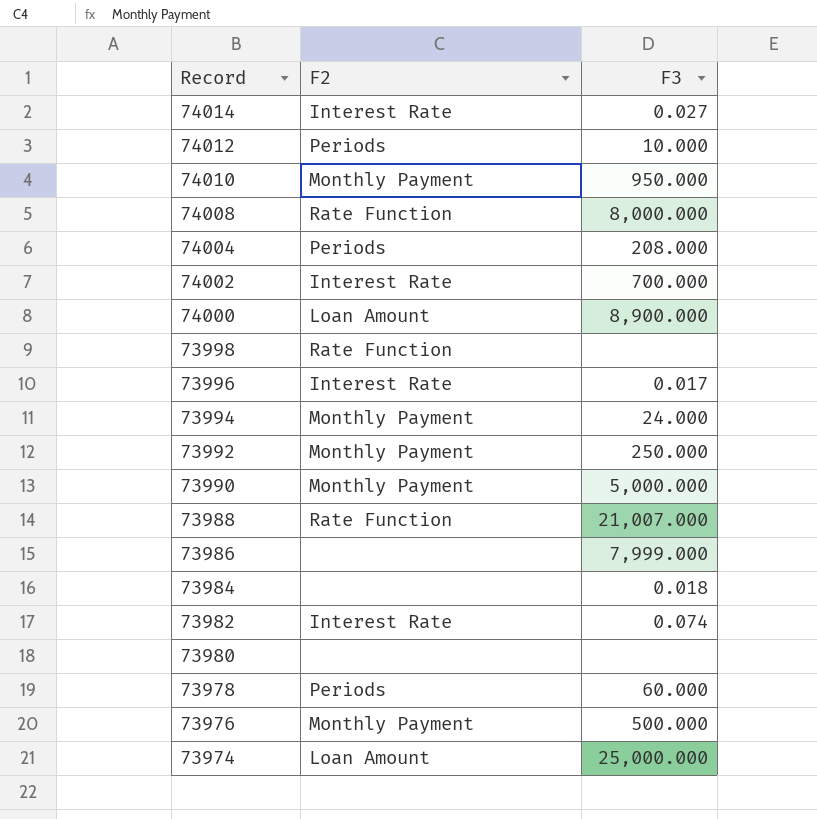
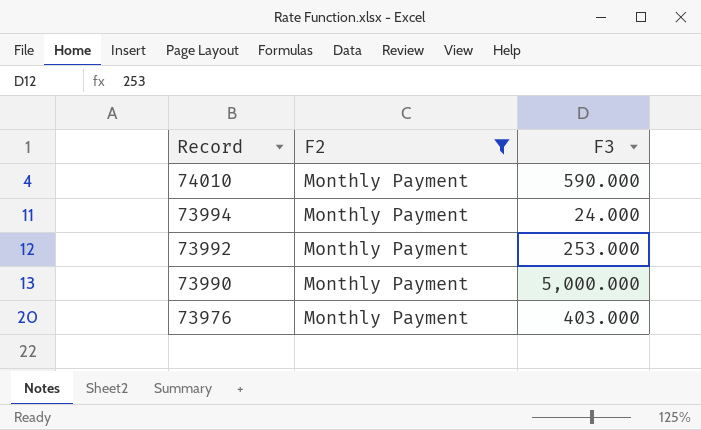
filter: none -> F2 = Monthly Payment
74010 | F3: 950.000 -> 590.000
73992 | F3: 250.000 -> 253.000
73976 | F3: 500.000 -> 403.000

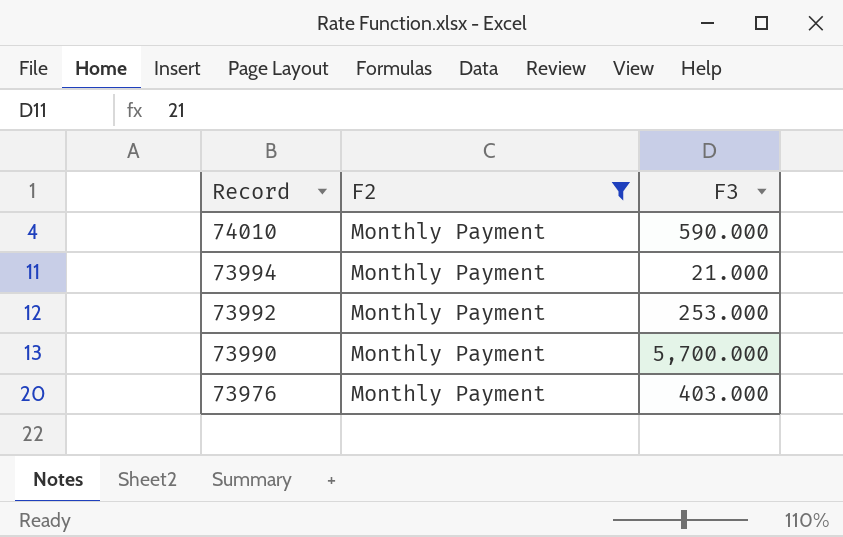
73994 | F3: 24.000 -> 21.000
73990 | F3: 5,000.000 -> 5,700.000

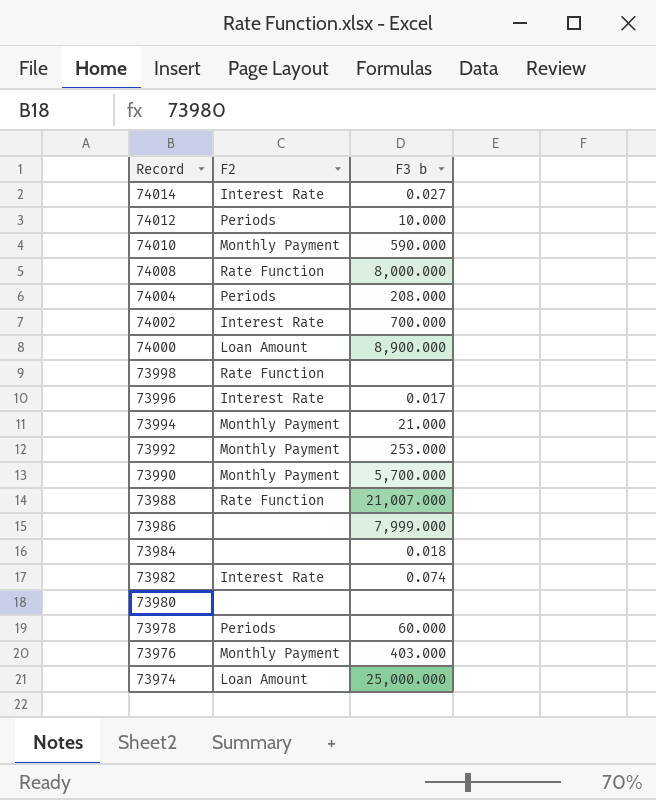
filter: F2 = Monthly Payment -> none
column name: F3 -> F3 b

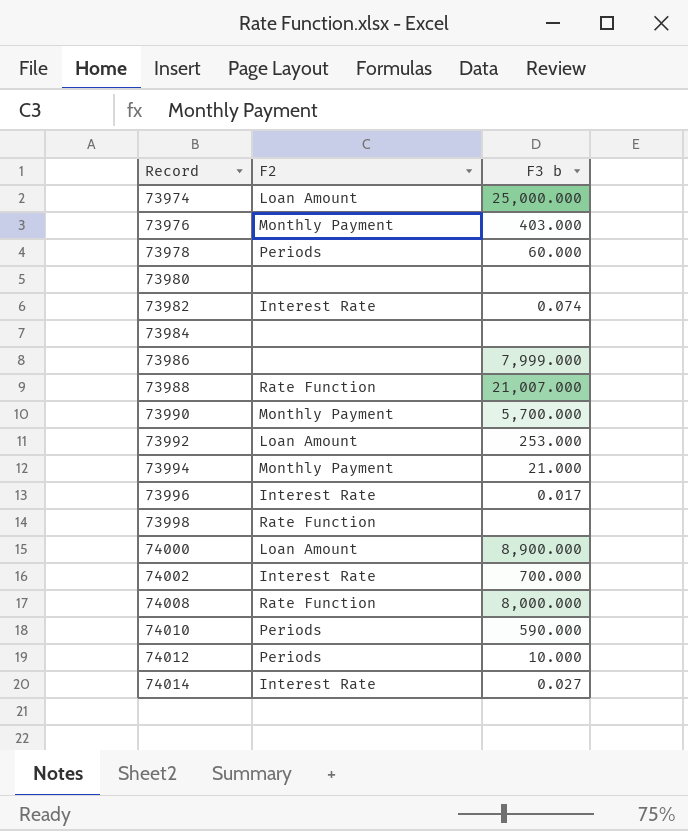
row order: Record descending -> Record ascending
row 74004: Periods | 208.000 -> none
73984 | F3 b: 0.018 -> none
73992 | F2: Monthly Payment -> Loan Amount
74010 | F2: Monthly Payment -> Periods

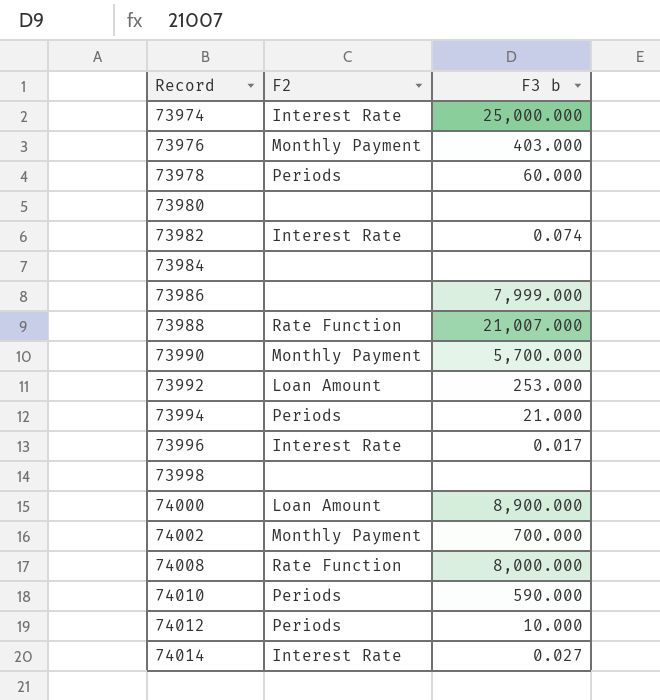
73974 | F2: Loan Amount -> Interest Rate
73994 | F2: Monthly Payment -> Periods
73998 | F2: Rate Function -> none
74002 | F2: Interest Rate -> Monthly Payment

